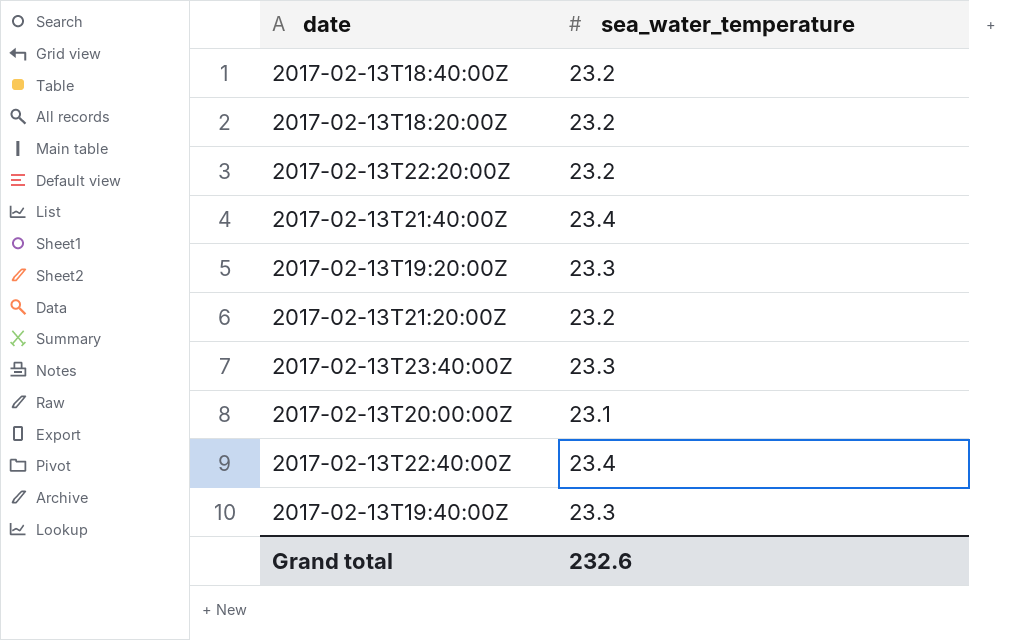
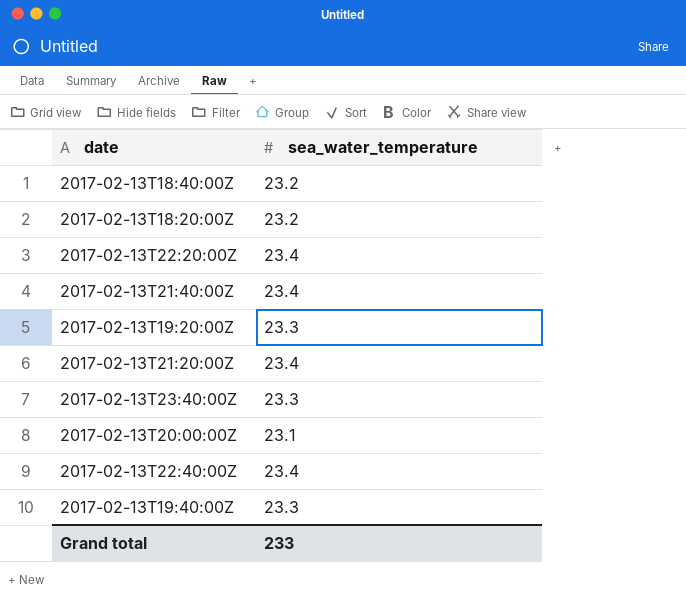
2017-02-13T22:20:00Z | sea_water_temperature: 23.2 -> 23.4
2017-02-13T21:20:00Z | sea_water_temperature: 23.2 -> 23.4
Grand total | sea_water_temperature: 232.6 -> 233

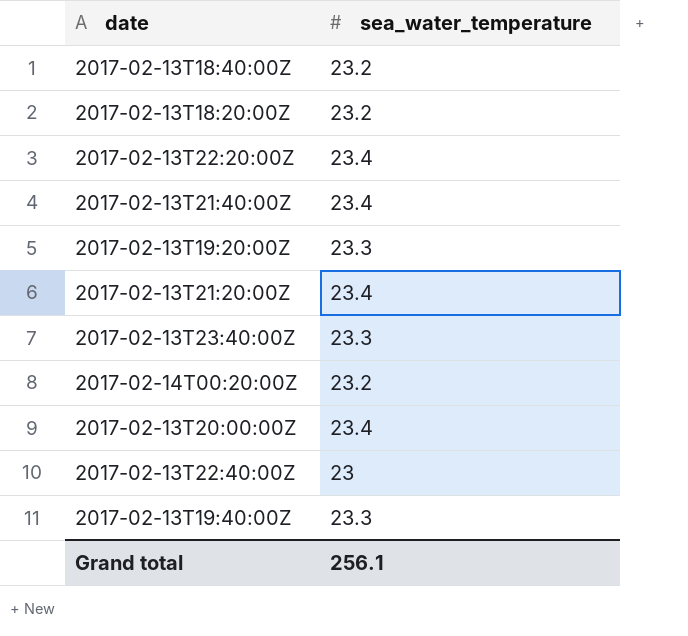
row 2017-02-14T00:20:00Z: none -> 23.2
2017-02-13T20:00:00Z | sea_water_temperature: 23.1 -> 23.4
2017-02-13T22:40:00Z | sea_water_temperature: 23.4 -> 23
Grand total | sea_water_temperature: 233 -> 256.1

